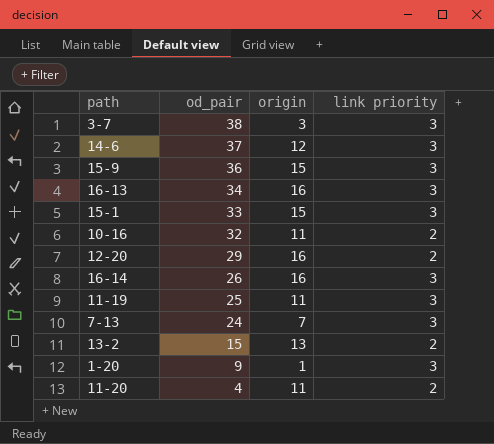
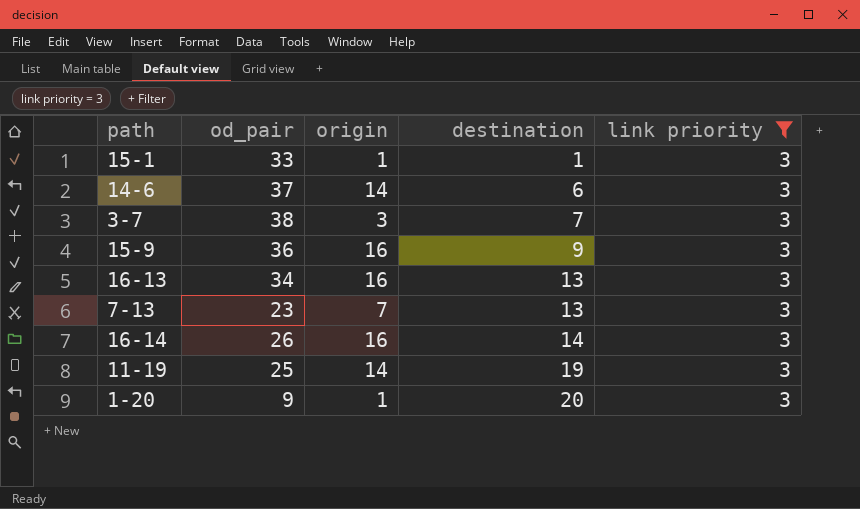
filter: none -> link priority = 3
row order: od_pair descending -> destination ascending
column destination | position: none -> 4
15-1 | origin: 15 -> 1
14-6 | origin: 12 -> 14
15-9 | origin: 15 -> 16
7-13 | od_pair: 24 -> 23
11-19 | origin: 11 -> 14

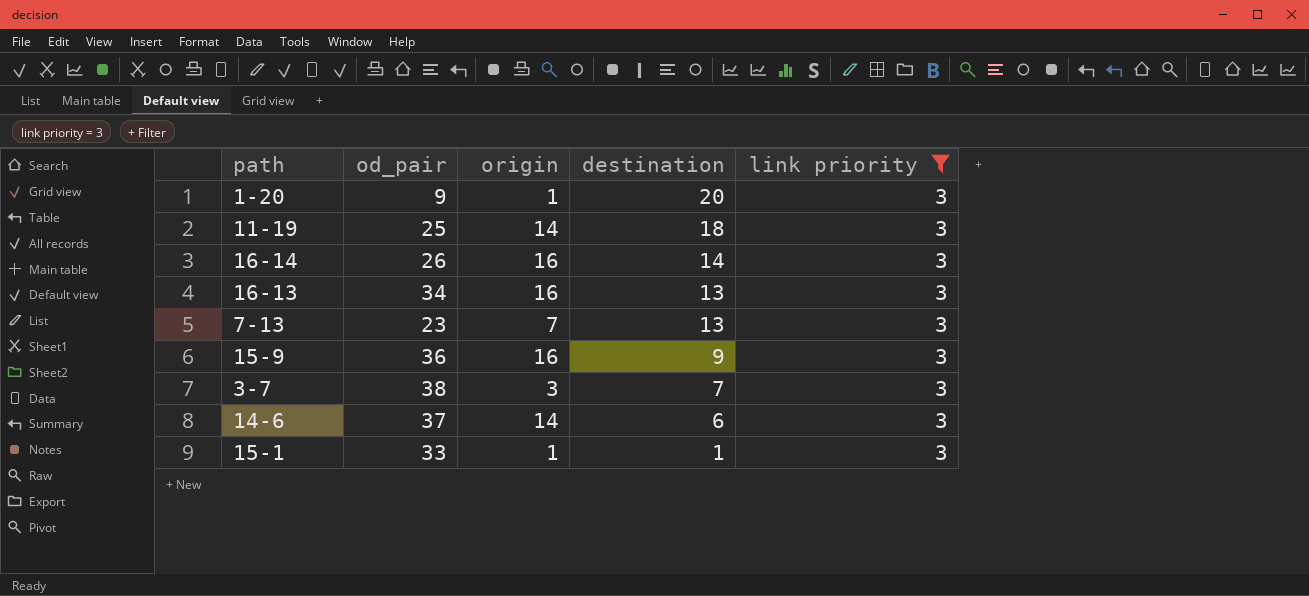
row order: destination ascending -> destination descending
11-19 | destination: 19 -> 18

